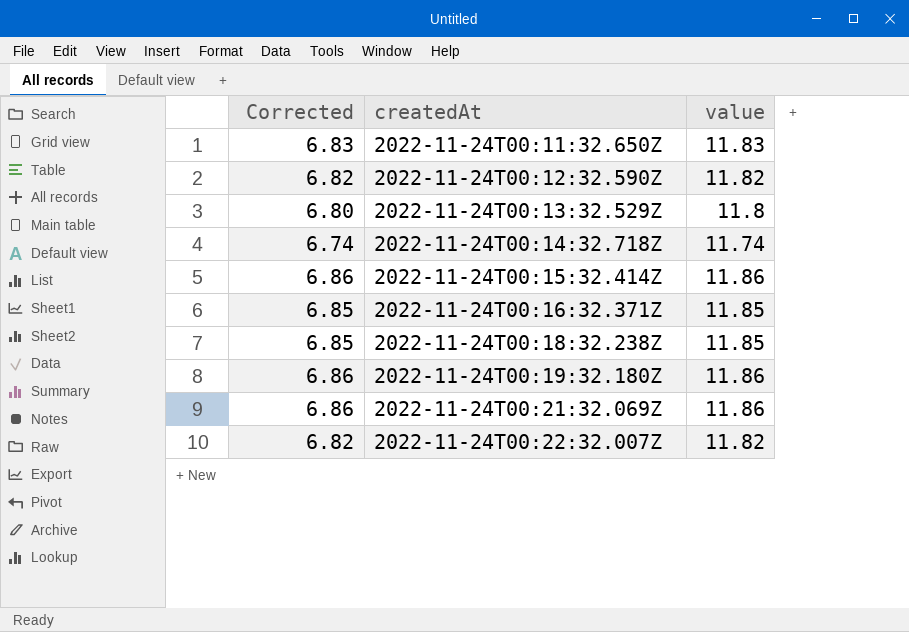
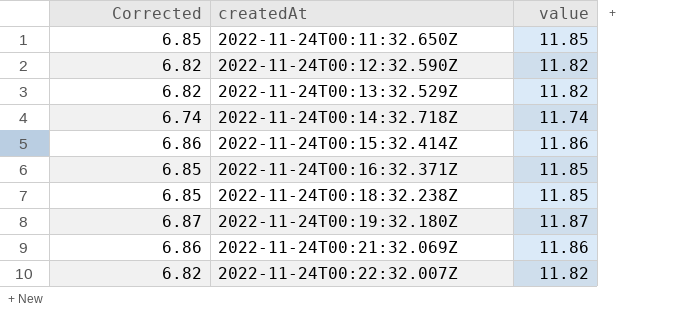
2022-11-24T00:11:32.650Z | Corrected: 6.83 -> 6.85
2022-11-24T00:11:32.650Z | value: 11.83 -> 11.85
2022-11-24T00:13:32.529Z | Corrected: 6.80 -> 6.82
2022-11-24T00:13:32.529Z | value: 11.8 -> 11.82
2022-11-24T00:19:32.180Z | Corrected: 6.86 -> 6.87
2022-11-24T00:19:32.180Z | value: 11.86 -> 11.87

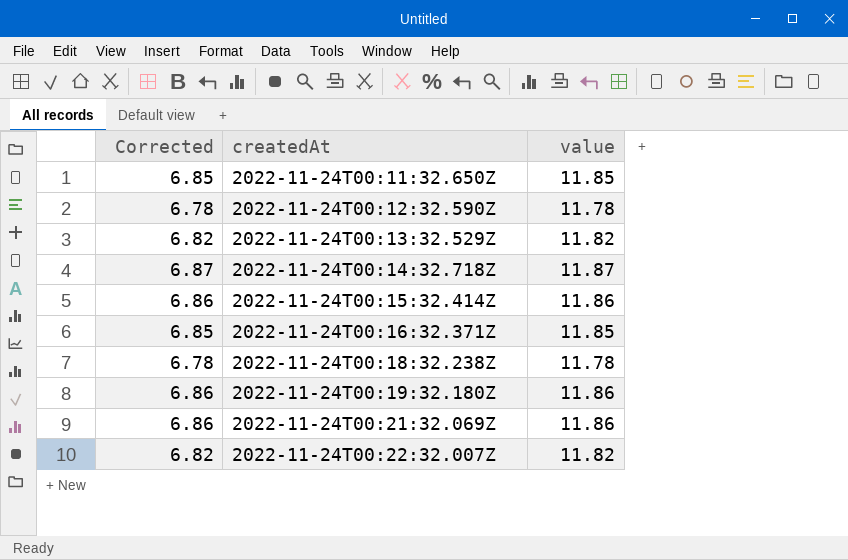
2022-11-24T00:12:32.590Z | Corrected: 6.82 -> 6.78
2022-11-24T00:12:32.590Z | value: 11.82 -> 11.78
2022-11-24T00:14:32.718Z | Corrected: 6.74 -> 6.87
2022-11-24T00:14:32.718Z | value: 11.74 -> 11.87
2022-11-24T00:18:32.238Z | Corrected: 6.85 -> 6.78
2022-11-24T00:18:32.238Z | value: 11.85 -> 11.78
2022-11-24T00:19:32.180Z | Corrected: 6.87 -> 6.86
2022-11-24T00:19:32.180Z | value: 11.87 -> 11.86

